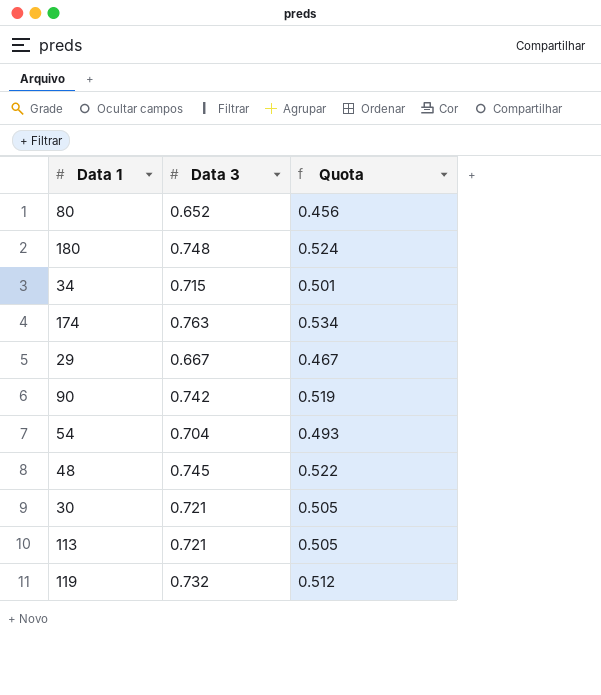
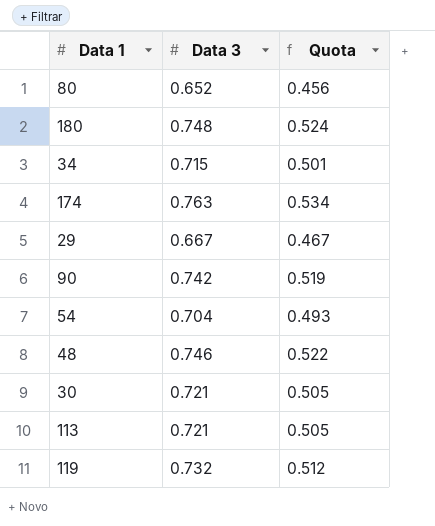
48 | Data 3: 0.745 -> 0.746

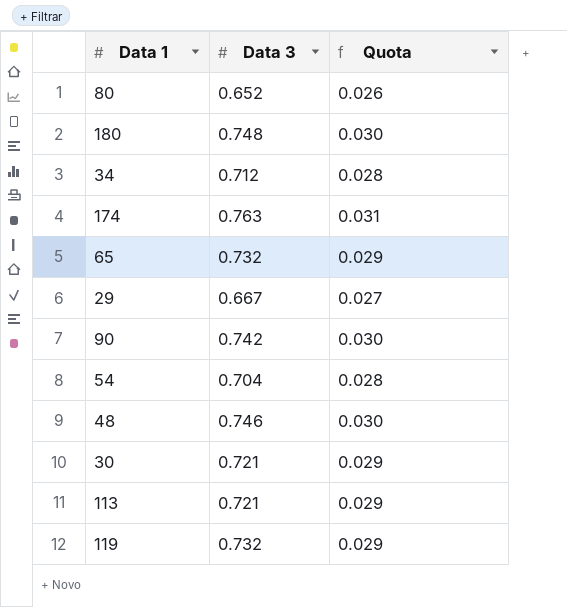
column Quota | formula: [Data 3] * 0.7 -> [Data 3] * 0.04
34 | Data 3: 0.715 -> 0.712
row 65: none -> 0.732 | 0.029

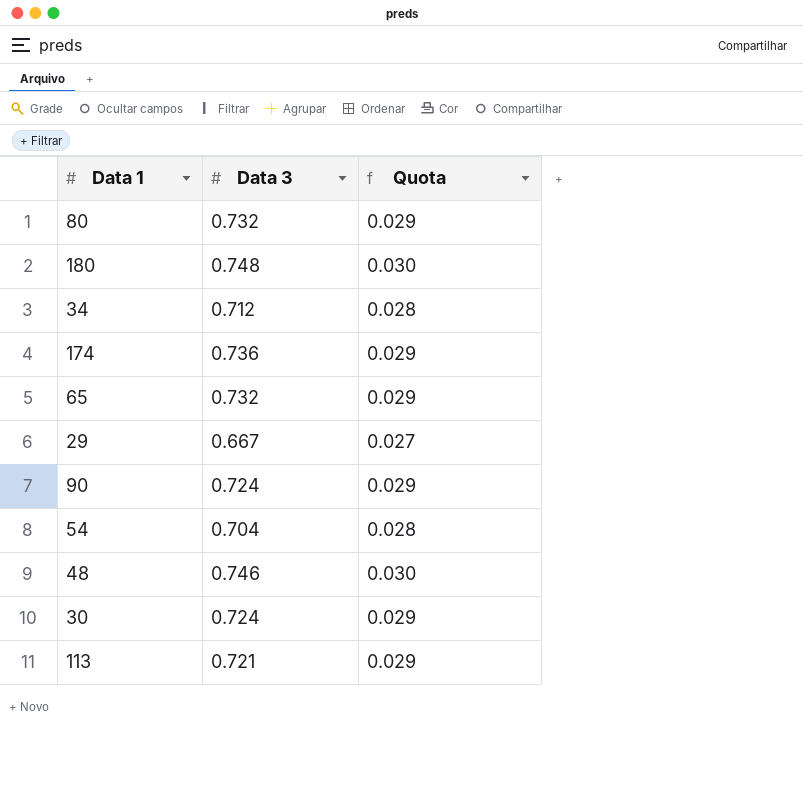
row 119: 0.732 | 0.029 -> none
80 | Data 3: 0.652 -> 0.732
80 | Quota: 0.026 -> 0.029
174 | Data 3: 0.763 -> 0.736
174 | Quota: 0.031 -> 0.029
90 | Data 3: 0.742 -> 0.724
90 | Quota: 0.030 -> 0.029
30 | Data 3: 0.721 -> 0.724

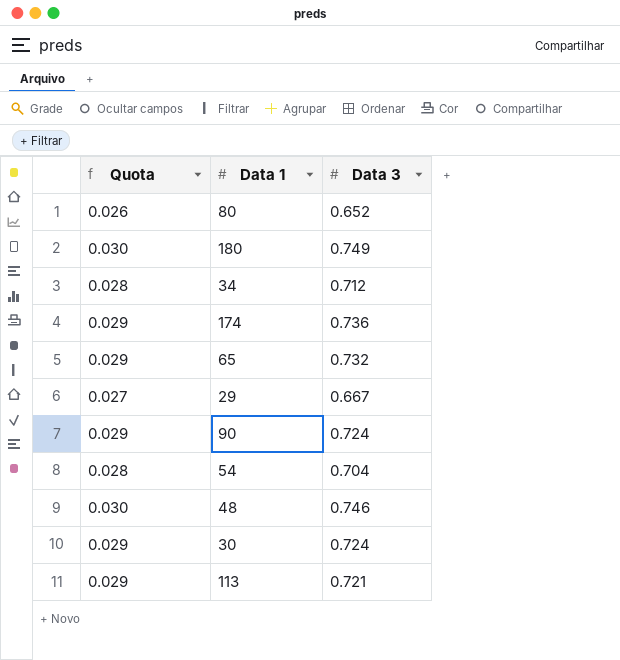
column Quota | position: 3 -> 1
80 | Quota: 0.029 -> 0.026
80 | Data 3: 0.732 -> 0.652
180 | Data 3: 0.748 -> 0.749

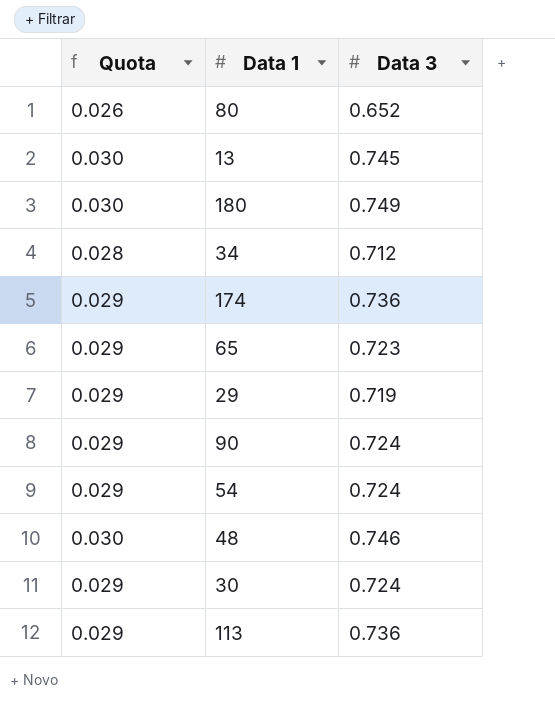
row 13: none -> 0.030 | 0.745
65 | Data 3: 0.732 -> 0.723
29 | Quota: 0.027 -> 0.029
29 | Data 3: 0.667 -> 0.719
54 | Quota: 0.028 -> 0.029
54 | Data 3: 0.704 -> 0.724
113 | Data 3: 0.721 -> 0.736

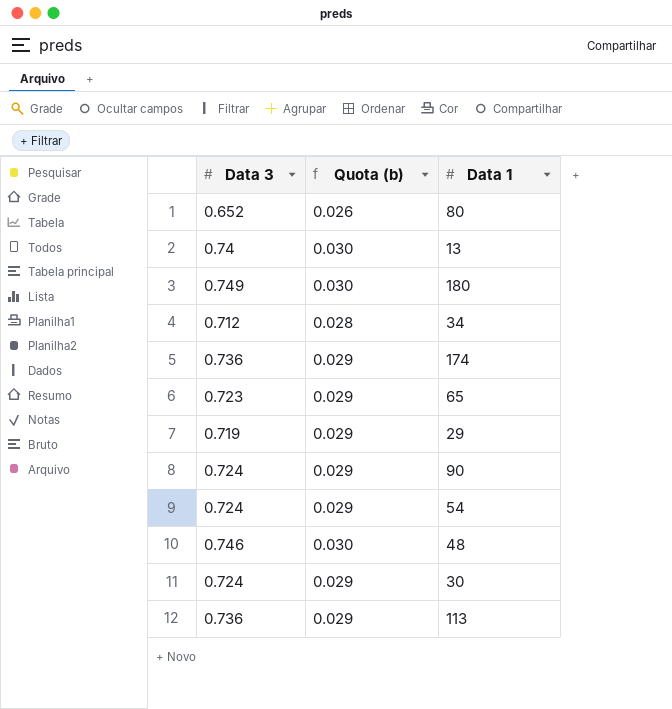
column Data 3 | position: 3 -> 1
column name: Quota -> Quota (b)
13 | Data 3: 0.745 -> 0.74

